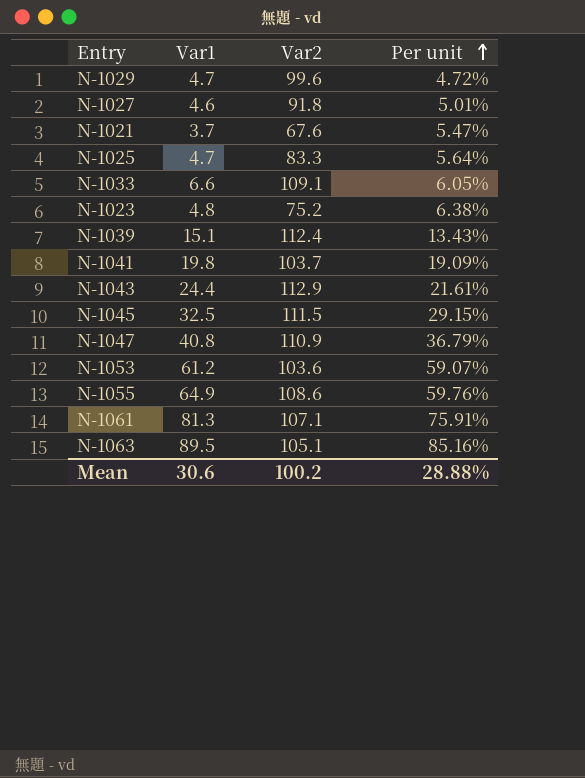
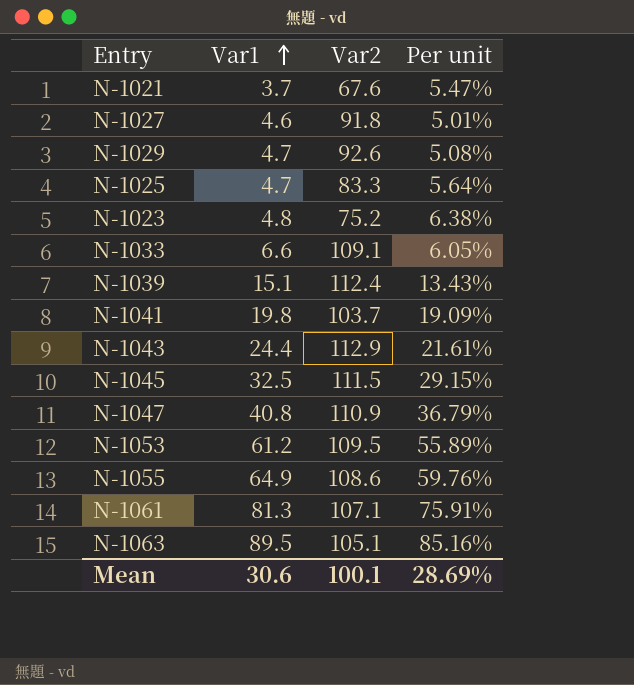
row order: Per unit ascending -> Var1 ascending
N-1029 | Var2: 99.6 -> 92.6
N-1029 | Per unit: 4.72% -> 5.08%
N-1053 | Var2: 103.6 -> 109.5
N-1053 | Per unit: 59.07% -> 55.89%
Mean | Var2: 100.2 -> 100.1
Mean | Per unit: 28.88% -> 28.69%

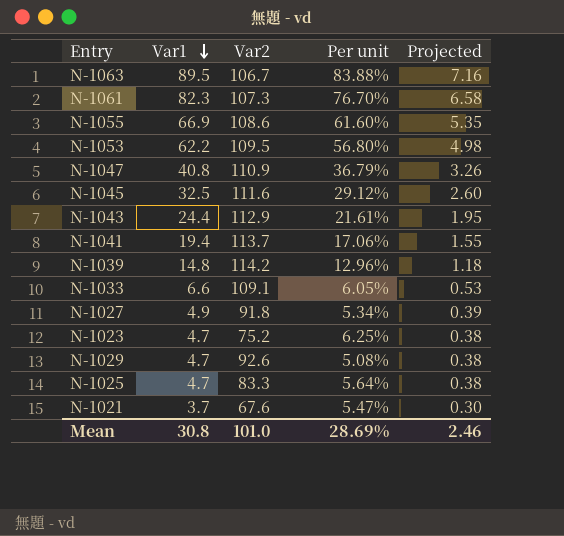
row order: Var1 ascending -> Var1 descending
column Projected | formula: none -> [Var1] * 0.08
N-1063 | Var2: 105.1 -> 106.7
N-1063 | Per unit: 85.16% -> 83.88%
N-1061 | Var1: 81.3 -> 82.3
N-1061 | Var2: 107.1 -> 107.3
N-1061 | Per unit: 75.91% -> 76.70%
N-1055 | Var1: 64.9 -> 66.9
N-1055 | Per unit: 59.76% -> 61.60%
N-1053 | Var1: 61.2 -> 62.2
N-1053 | Per unit: 55.89% -> 56.80%
N-1045 | Var2: 111.5 -> 111.6
N-1045 | Per unit: 29.15% -> 29.12%
N-1041 | Var1: 19.8 -> 19.4
N-1041 | Var2: 103.7 -> 113.7
N-1041 | Per unit: 19.09% -> 17.06%
N-1039 | Var1: 15.1 -> 14.8
N-1039 | Var2: 112.4 -> 114.2
N-1039 | Per unit: 13.43% -> 12.96%
N-1027 | Var1: 4.6 -> 4.9
N-1027 | Per unit: 5.01% -> 5.34%
N-1023 | Var1: 4.8 -> 4.7
N-1023 | Per unit: 6.38% -> 6.25%
Mean | Var1: 30.6 -> 30.8
Mean | Var2: 100.1 -> 101.0

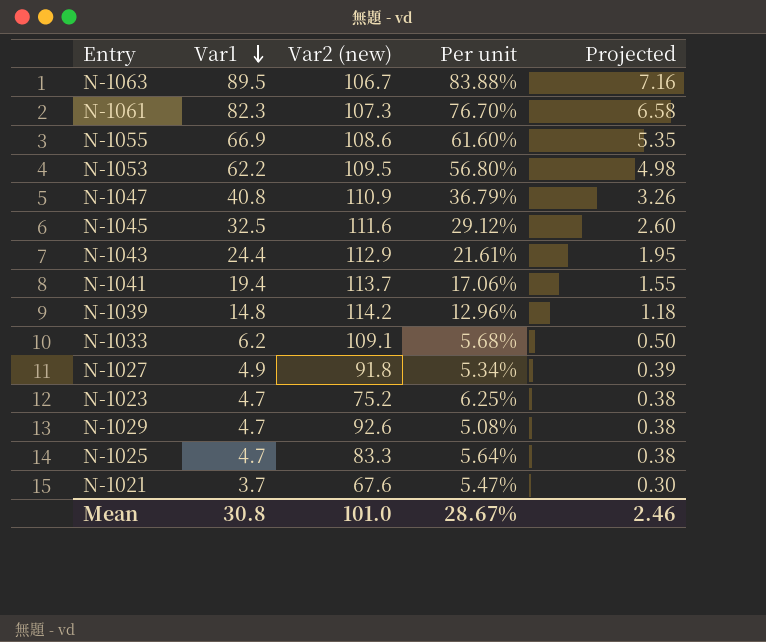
column name: Var2 -> Var2 (new)
N-1033 | Var1: 6.6 -> 6.2
N-1033 | Per unit: 6.05% -> 5.68%
N-1033 | Projected: 0.53 -> 0.50
Mean | Per unit: 28.69% -> 28.67%

